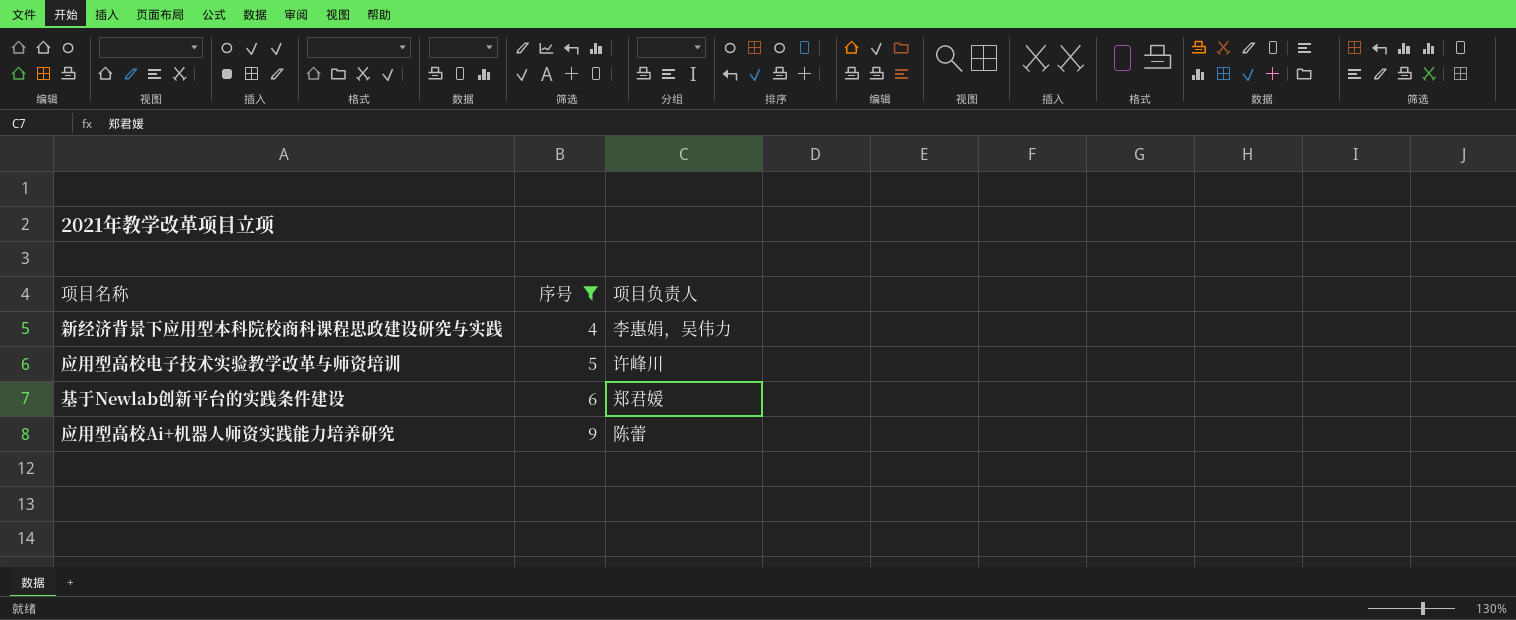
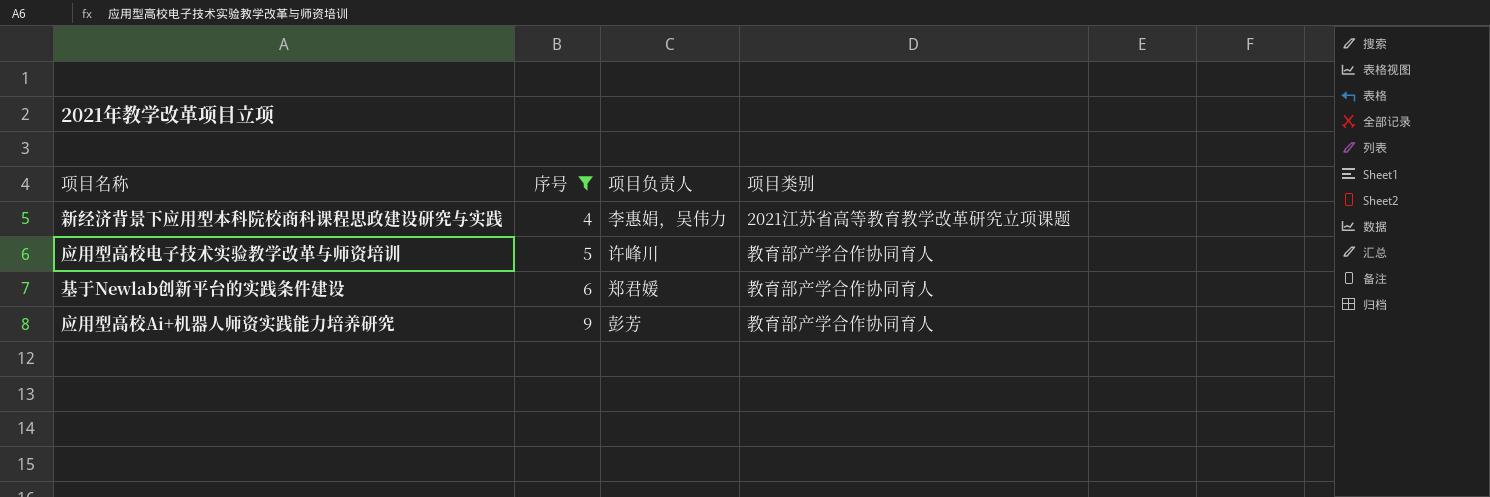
column 项目类别 | position: none -> 4
应用型高校Ai+机器人师资实践能力培养研究 | 项目负责人: 陈蕾 -> 彭芳

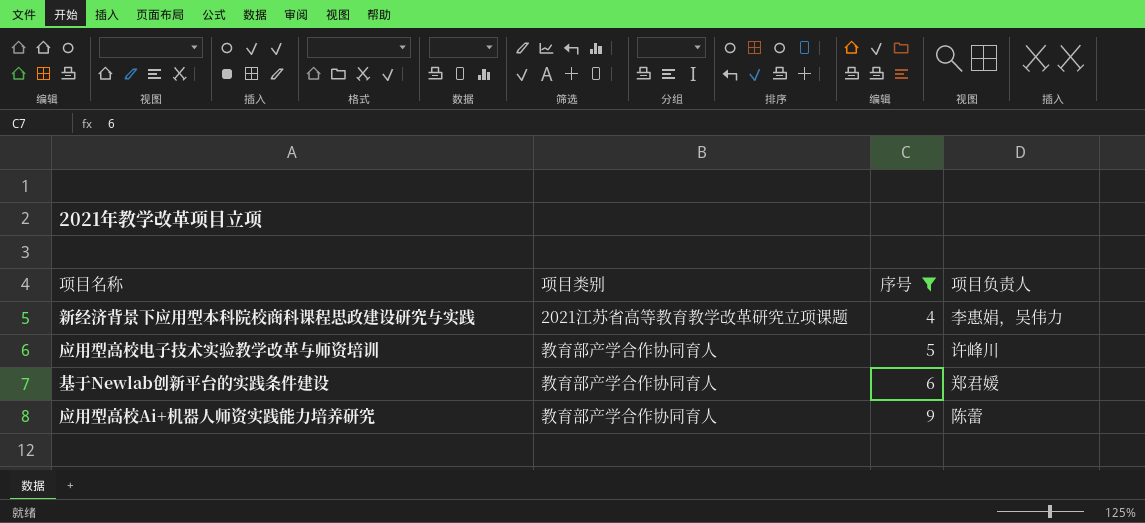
column 项目类别 | position: 4 -> 2
应用型高校Ai+机器人师资实践能力培养研究 | 项目负责人: 彭芳 -> 陈蕾

